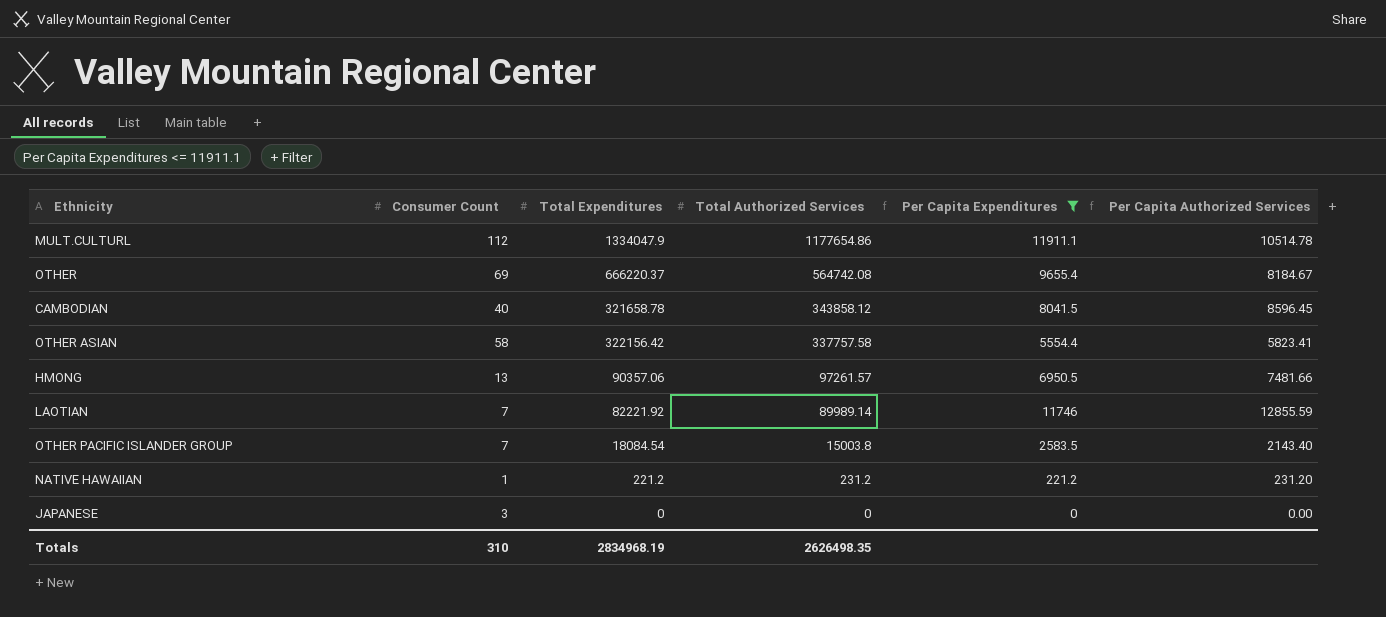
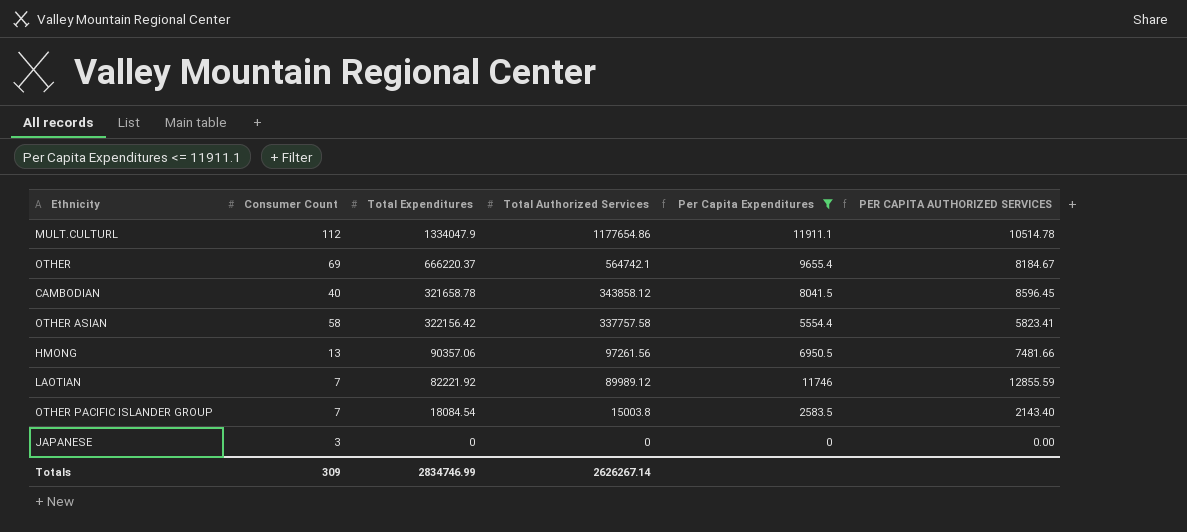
column name: Per Capita Authorized Services -> PER CAPITA AUTHORIZED SERVICES
row NATIVE HAWAIIAN: 1 | 221.2 | 231.2 | 221.2 | 231.20 -> none
OTHER | Total Authorized Services: 564742.08 -> 564742.1
HMONG | Total Authorized Services: 97261.57 -> 97261.56
LAOTIAN | Total Authorized Services: 89989.14 -> 89989.12
Totals | Consumer Count: 310 -> 309
Totals | Total Expenditures: 2834968.19 -> 2834746.99
Totals | Total Authorized Services: 2626498.35 -> 2626267.14

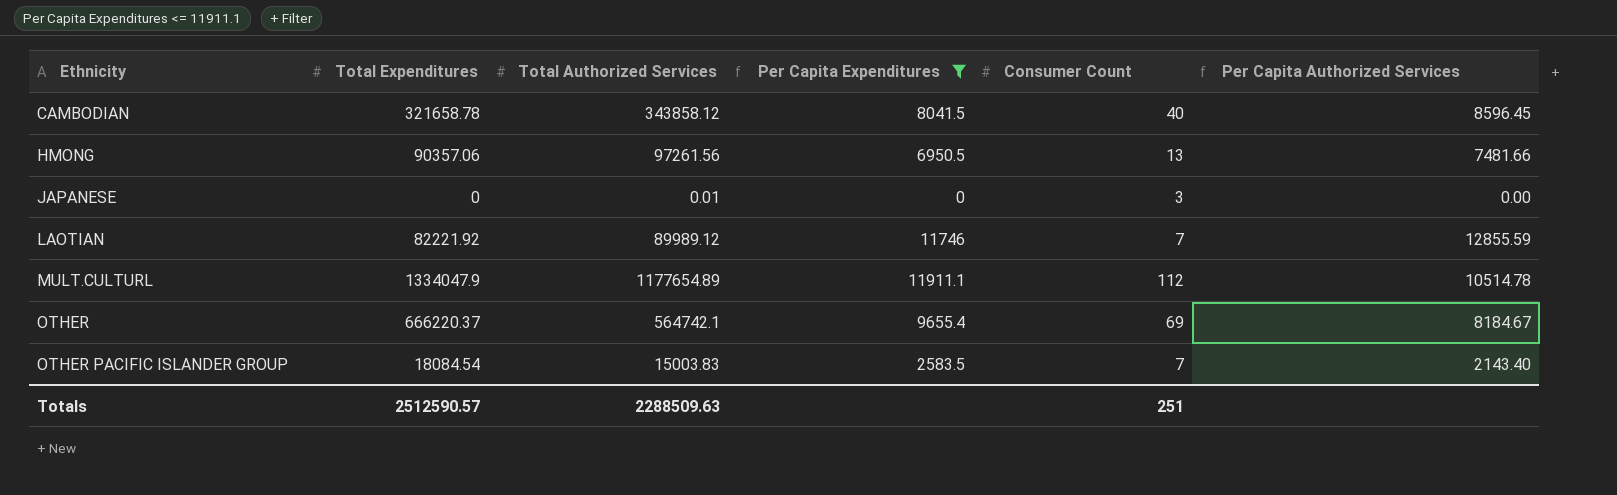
row order: Total Authorized Services descending -> Ethnicity ascending
column Consumer Count | position: 2 -> 5
column name: PER CAPITA AUTHORIZED SERVICES -> Per Capita Authorized Services
row OTHER ASIAN: 58 | 322156.42 | 337757.58 | 5554.4 | 5823.41 -> none
JAPANESE | Total Authorized Services: 0 -> 0.01
MULT.CULTURL | Total Authorized Services: 1177654.86 -> 1177654.89
OTHER PACIFIC ISLANDER GROUP | Total Authorized Services: 15003.8 -> 15003.83
Totals | Total Expenditures: 2834746.99 -> 2512590.57
Totals | Total Authorized Services: 2626267.14 -> 2288509.63
Totals | Consumer Count: 309 -> 251

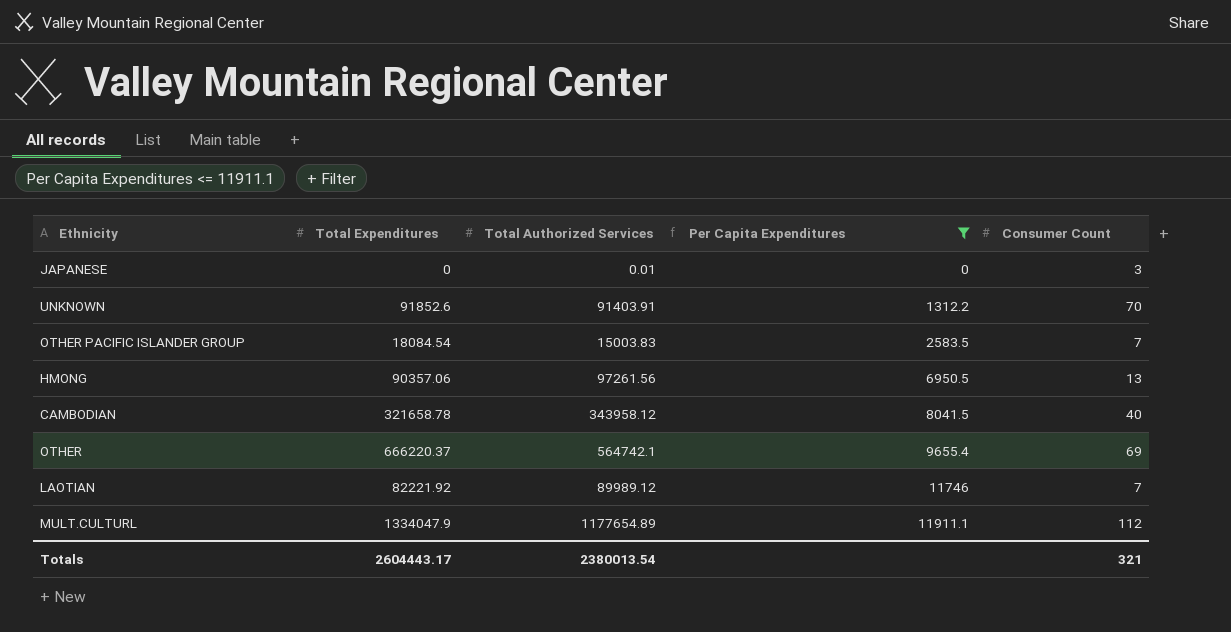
row order: Ethnicity ascending -> Per Capita Expenditures ascending
column Per Capita Authorized Services | formula: [Total Authorized Services] / [Consumer Count] -> none
row UNKNOWN: none -> 91852.6 | 91403.91 | 1312.2 | 70
CAMBODIAN | Total Authorized Services: 343858.12 -> 343958.12
Totals | Total Expenditures: 2512590.57 -> 2604443.17
Totals | Total Authorized Services: 2288509.63 -> 2380013.54
Totals | Consumer Count: 251 -> 321

